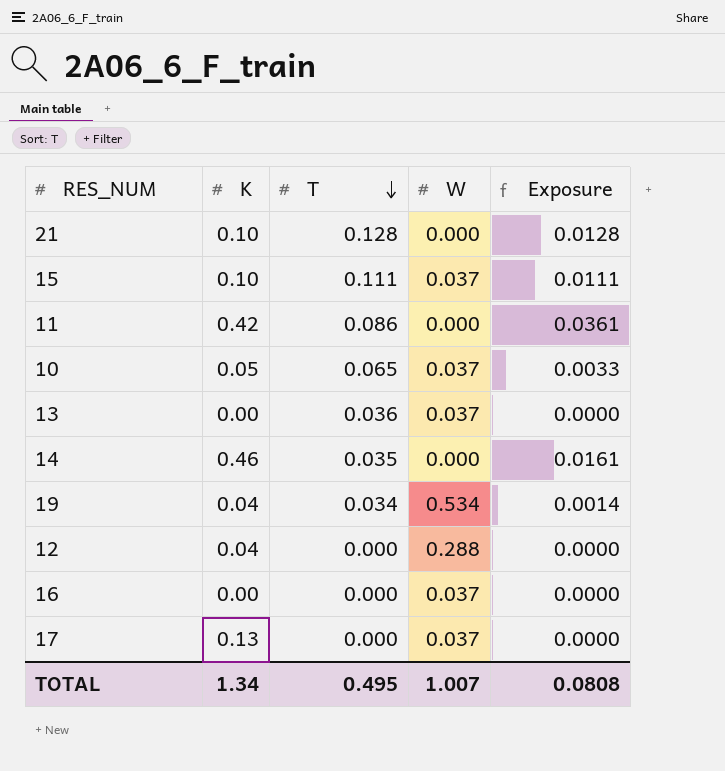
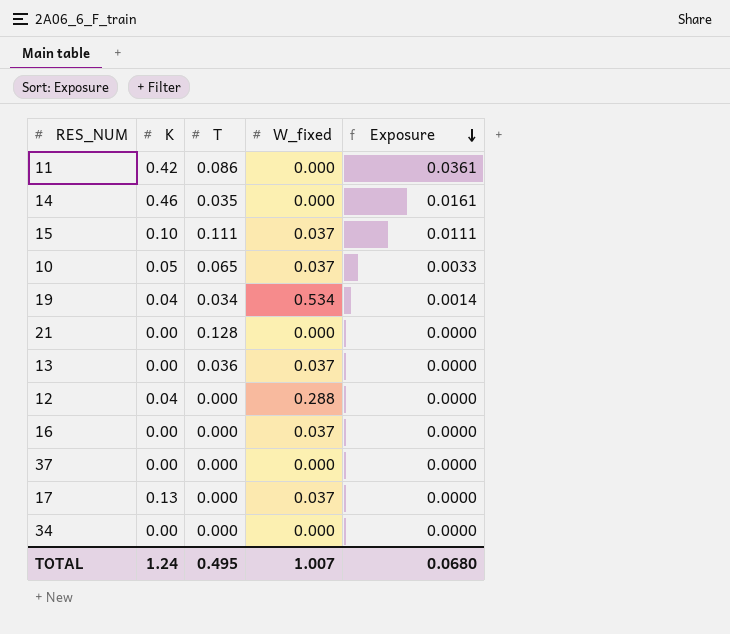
row order: T descending -> Exposure descending
column name: W -> W_fixed
21 | K: 0.10 -> 0.00
21 | Exposure: 0.0128 -> 0.0000
row 37: none -> 0.00 | 0.000 | 0.000 | 0.0000
row 34: none -> 0.00 | 0.000 | 0.000 | 0.0000
TOTAL | K: 1.34 -> 1.24
TOTAL | Exposure: 0.0808 -> 0.0680

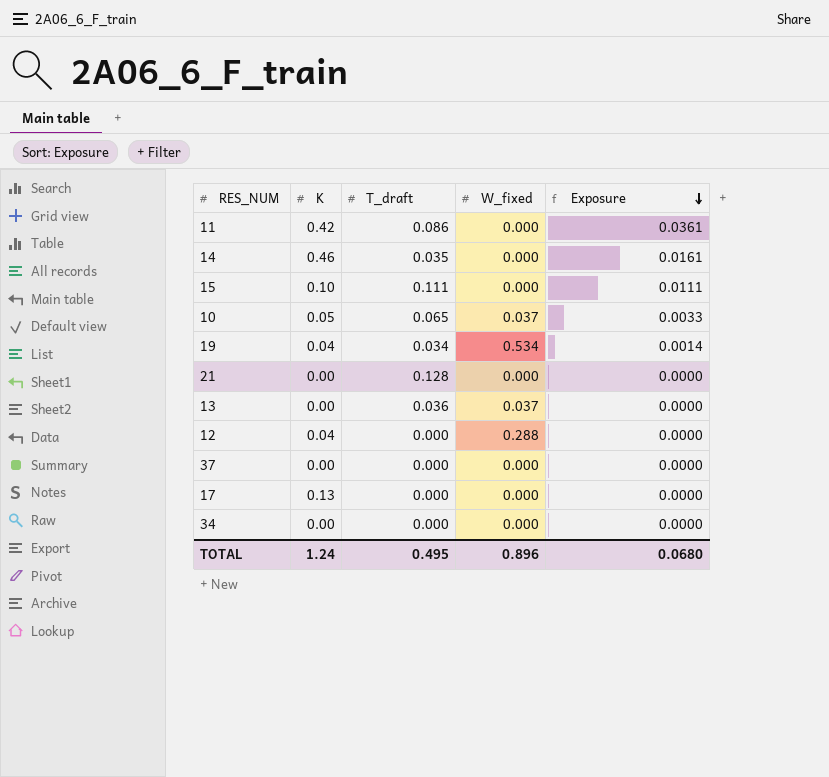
column name: T -> T_draft
row 16: 0.00 | 0.000 | 0.037 | 0.0000 -> none
15 | W_fixed: 0.037 -> 0.000
17 | W_fixed: 0.037 -> 0.000
TOTAL | W_fixed: 1.007 -> 0.896

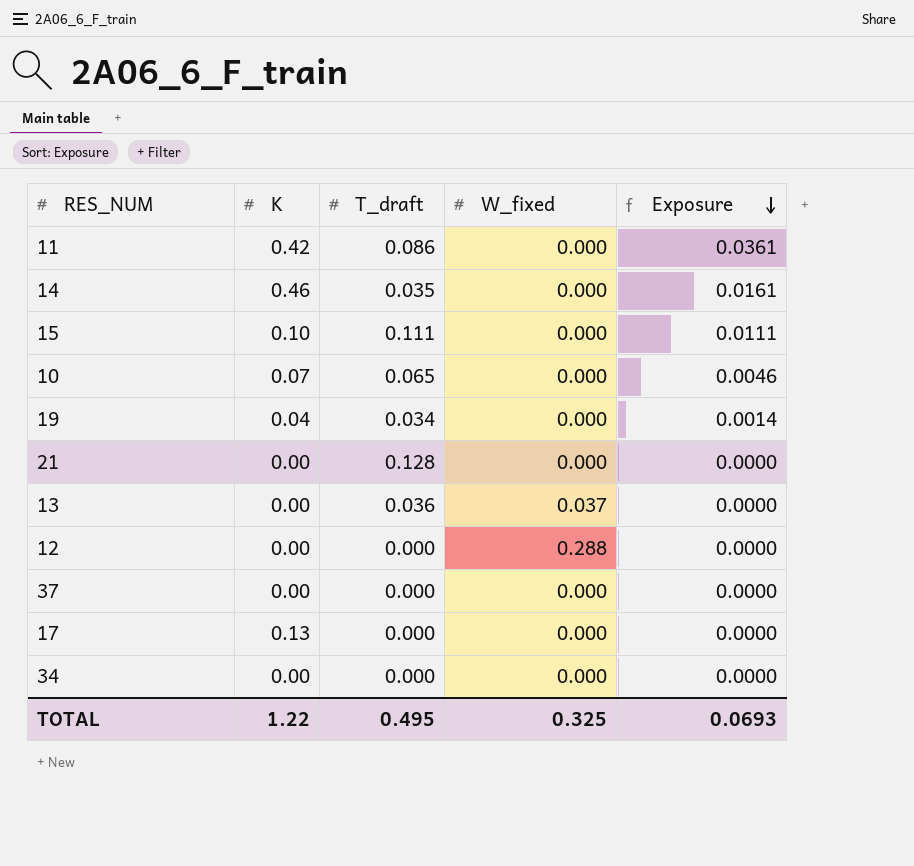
10 | K: 0.05 -> 0.07
10 | W_fixed: 0.037 -> 0.000
10 | Exposure: 0.0033 -> 0.0046
19 | W_fixed: 0.534 -> 0.000
12 | K: 0.04 -> 0.00
TOTAL | K: 1.24 -> 1.22
TOTAL | W_fixed: 0.896 -> 0.325
TOTAL | Exposure: 0.0680 -> 0.0693

